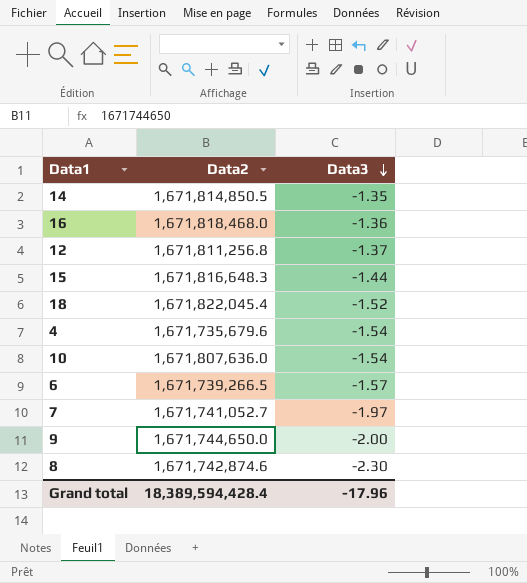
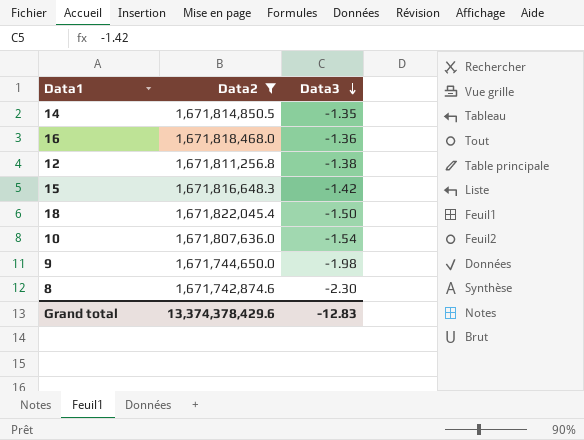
filter: none -> Data2 >= 1,671,742,874.6
12 | Data3: -1.37 -> -1.38
15 | Data3: -1.44 -> -1.42
18 | Data3: -1.52 -> -1.50
9 | Data3: -2.00 -> -1.98
Grand total | Data2: 18,389,594,428.4 -> 13,374,378,429.6
Grand total | Data3: -17.96 -> -12.83

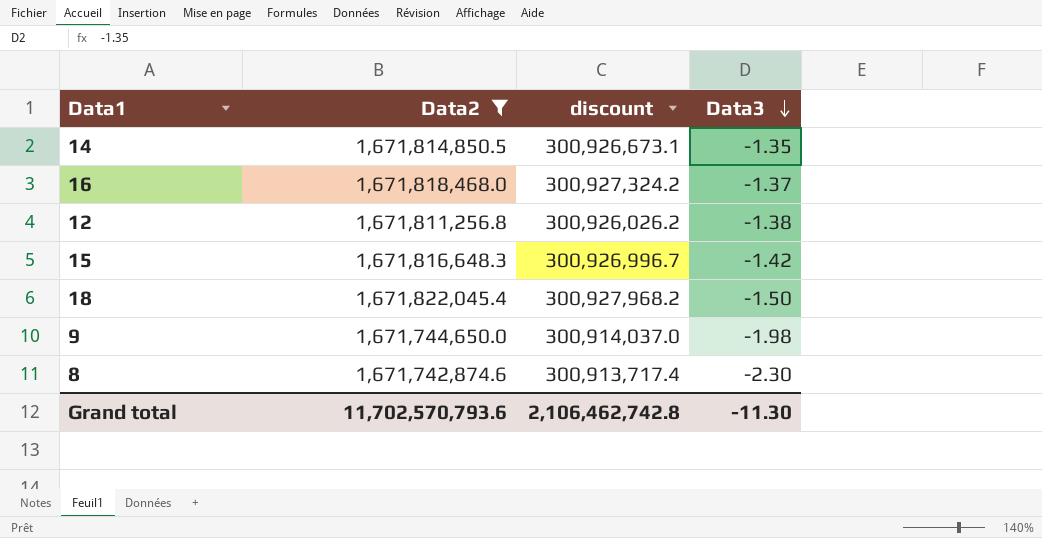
column discount | formula: none -> [Data2] * 0.18
row 10: 1,671,807,636.0 | -1.54 -> none
16 | Data3: -1.36 -> -1.37
Grand total | Data2: 13,374,378,429.6 -> 11,702,570,793.6
Grand total | Data3: -12.83 -> -11.30

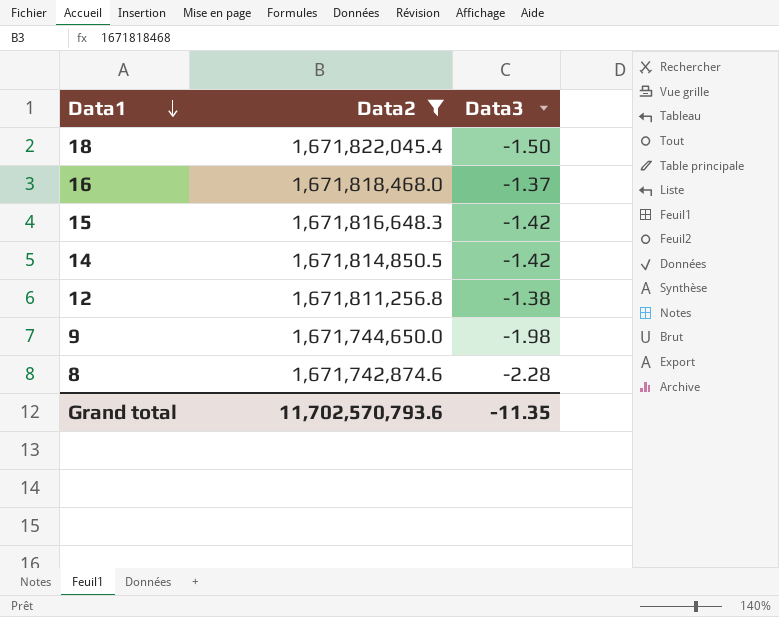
row order: Data3 descending -> Data1 descending
column discount | formula: [Data2] * 0.18 -> none
14 | Data3: -1.35 -> -1.42
8 | Data3: -2.30 -> -2.28
Grand total | Data3: -11.30 -> -11.35

